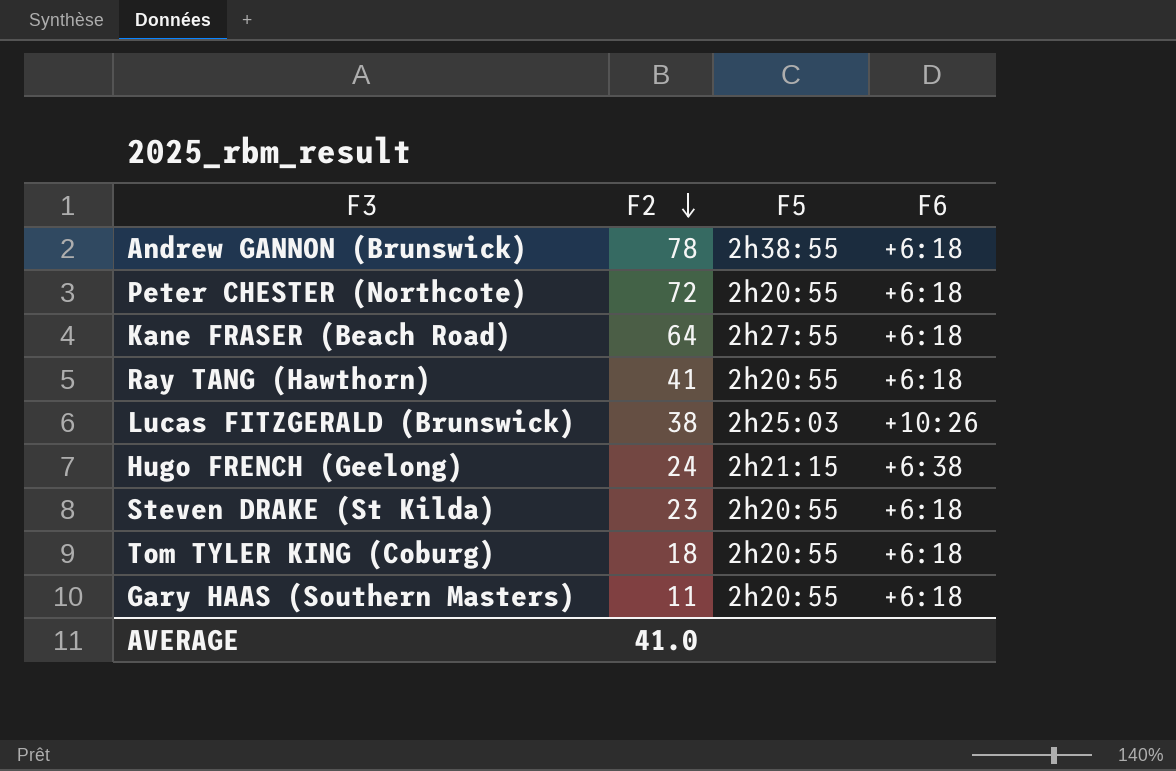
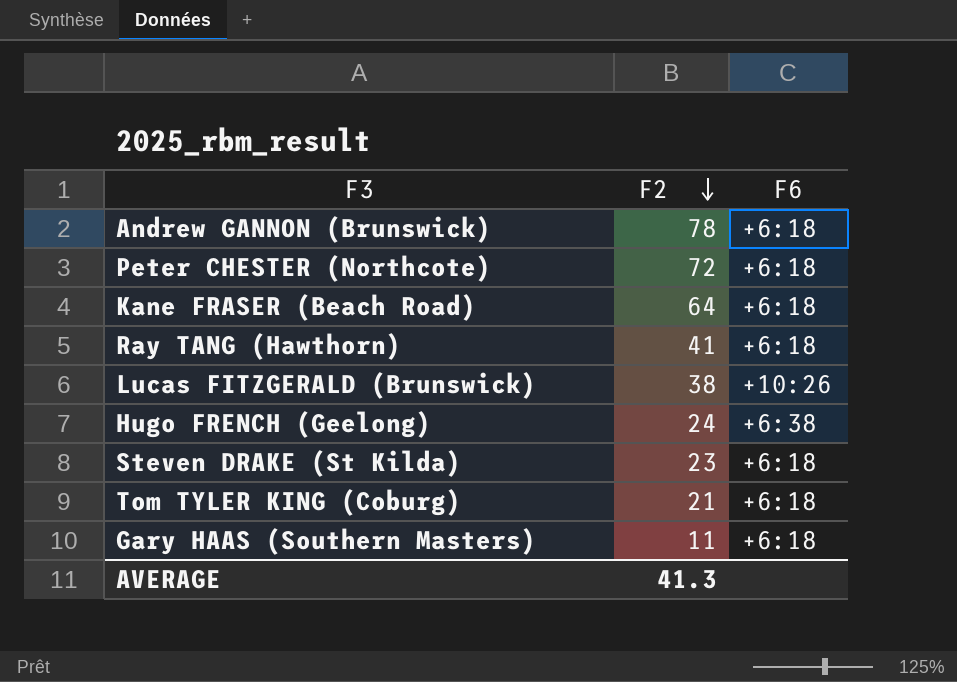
column F5 | position: 3 -> none
Tom TYLER KING (Coburg) | F2: 18 -> 21
AVERAGE | F2: 41.0 -> 41.3

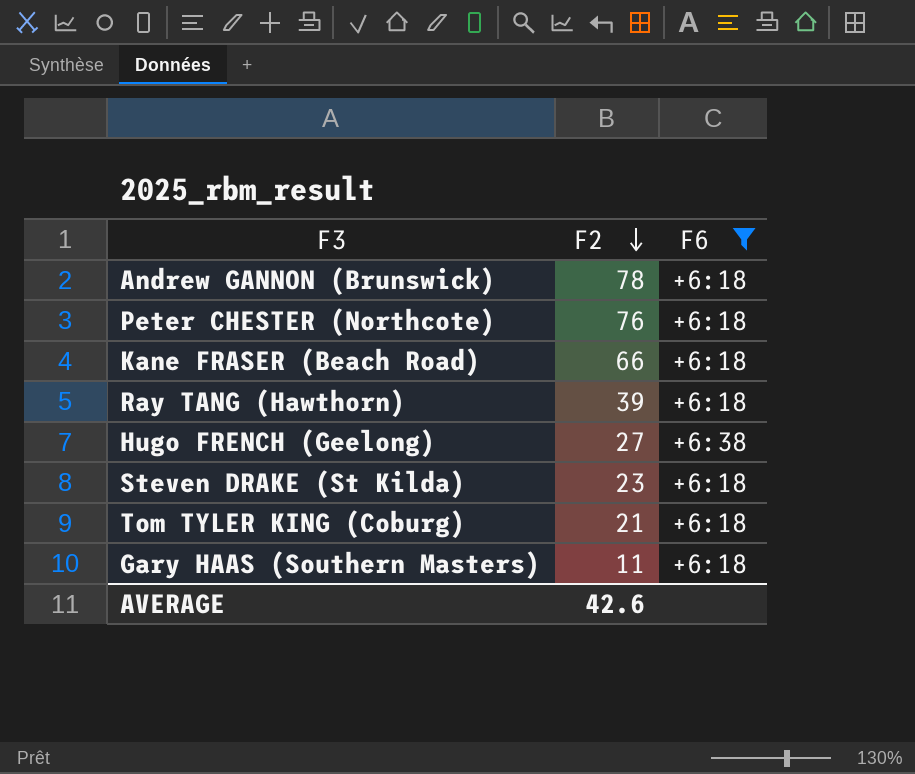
filter: none -> F6 != +10:26
Peter CHESTER (Northcote) | F2: 72 -> 76
Kane FRASER (Beach Road) | F2: 64 -> 66
Ray TANG (Hawthorn) | F2: 41 -> 39
Hugo FRENCH (Geelong) | F2: 24 -> 27
AVERAGE | F2: 41.3 -> 42.6

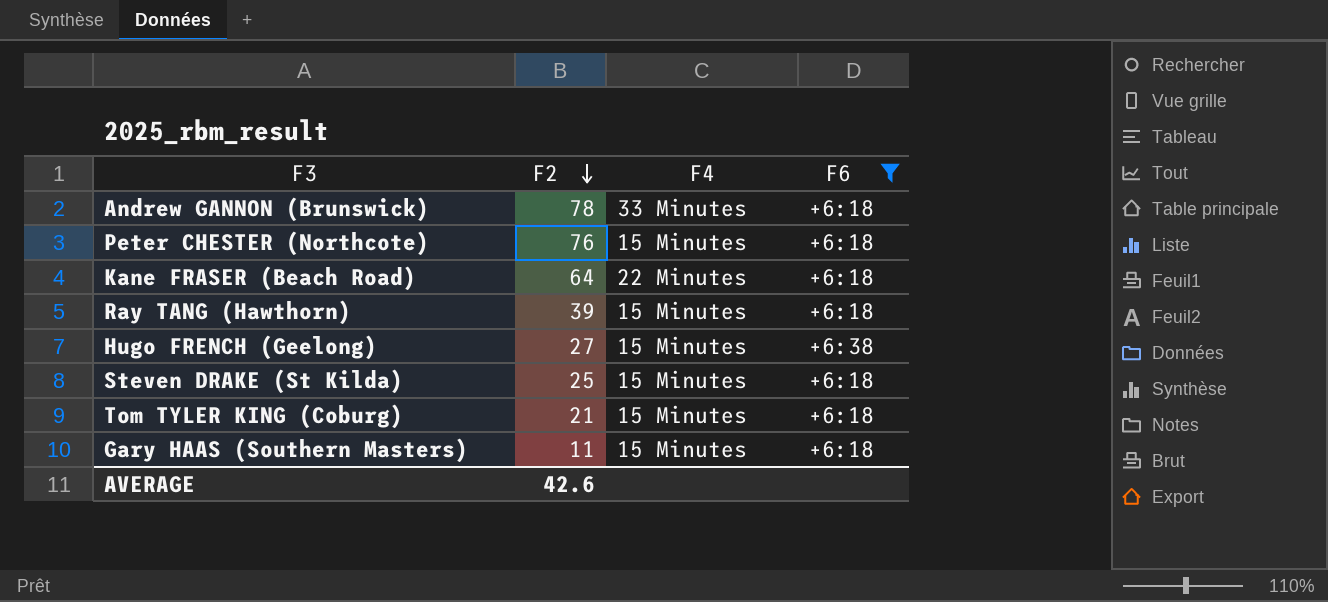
column F4 | position: none -> 3
Kane FRASER (Beach Road) | F2: 66 -> 64
Steven DRAKE (St Kilda) | F2: 23 -> 25

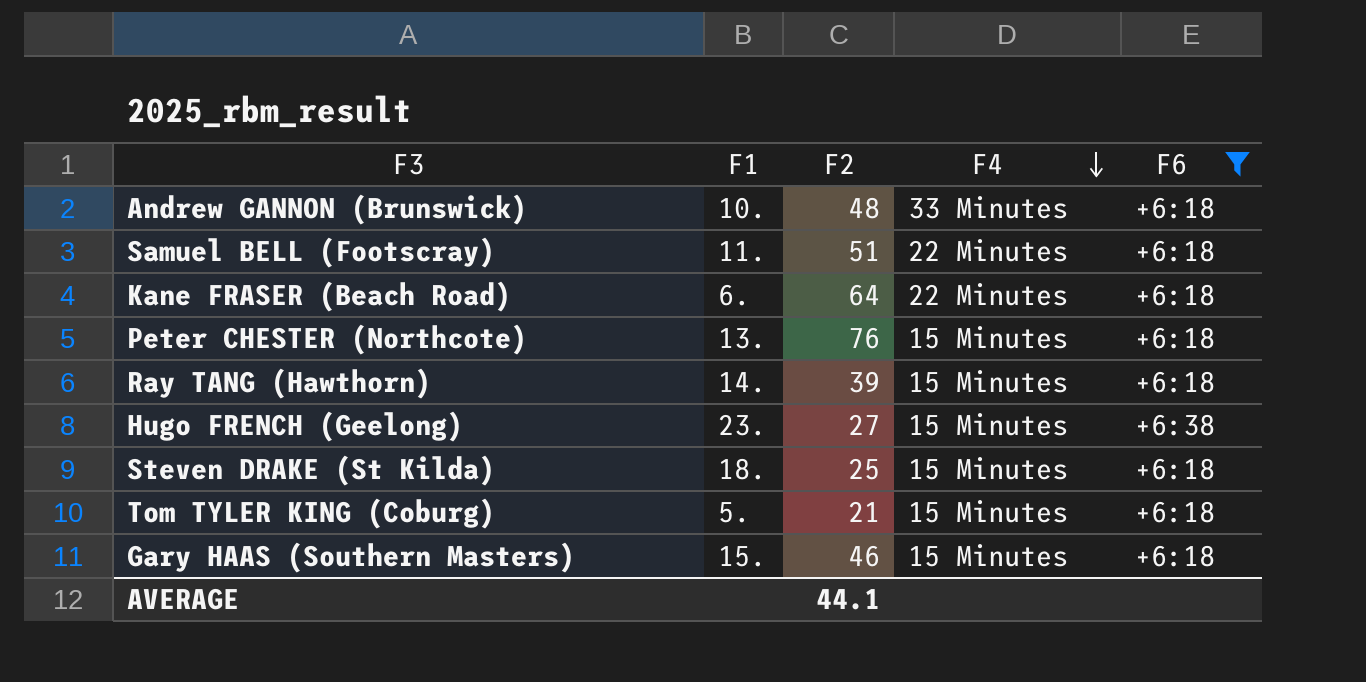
row order: F2 descending -> F4 descending
column F1 | position: none -> 2
Andrew GANNON (Brunswick) | F2: 78 -> 48
row Samuel BELL (Footscray): none -> 11. | 51 | 22 Minutes | +6:18
Gary HAAS (Southern Masters) | F2: 11 -> 46
AVERAGE | F2: 42.6 -> 44.1

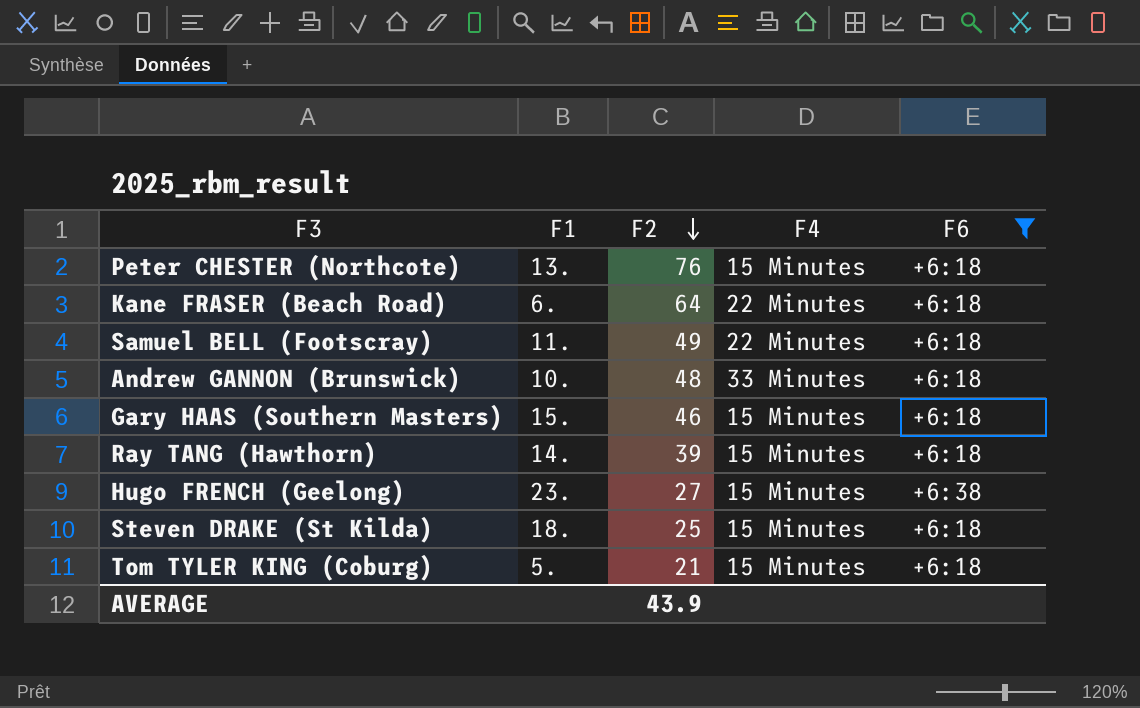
row order: F4 descending -> F2 descending
Samuel BELL (Footscray) | F2: 51 -> 49
AVERAGE | F2: 44.1 -> 43.9

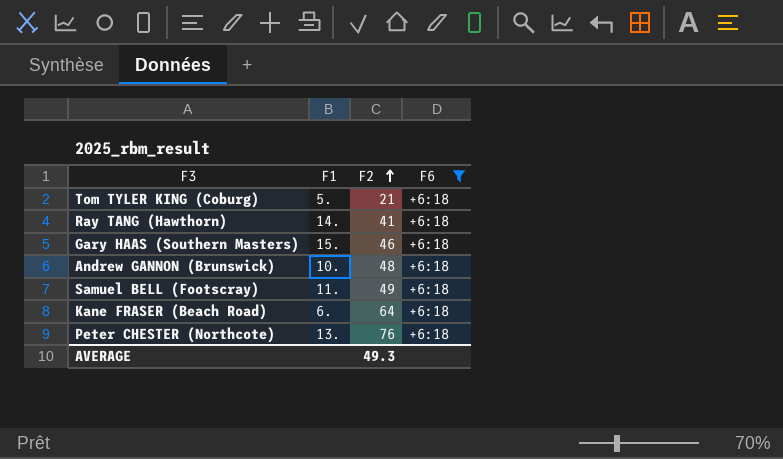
row order: F2 descending -> F2 ascending
column F4 | position: 4 -> none
row Hugo FRENCH (Geelong): 23. | 27 | 15 Minutes | +6:38 -> none
row Steven DRAKE (St Kilda): 18. | 25 | 15 Minutes | +6:18 -> none
Ray TANG (Hawthorn) | F2: 39 -> 41
AVERAGE | F2: 43.9 -> 49.3

